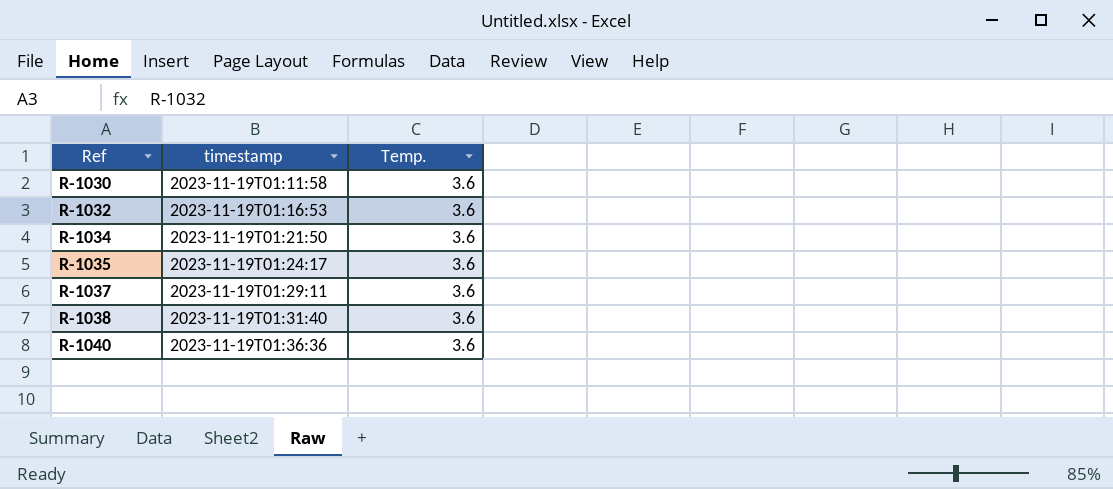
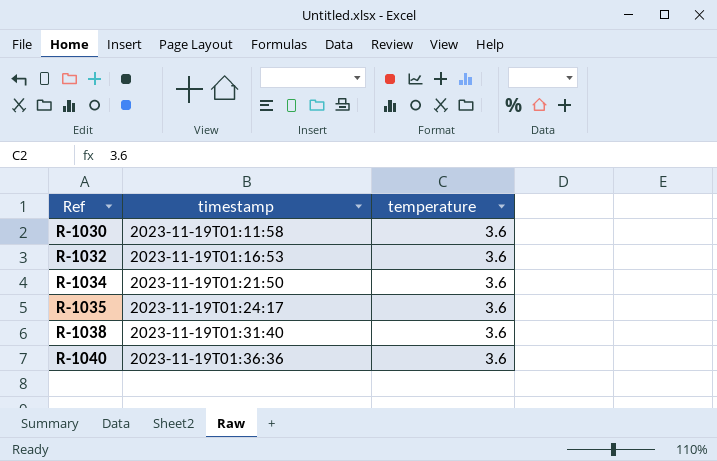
column name: Temp. -> temperature
row R-1037: 2023-11-19T01:29:11 | 3.6 -> none

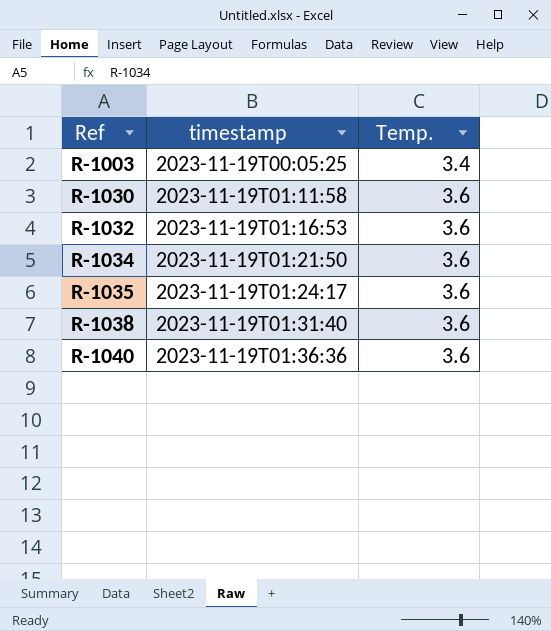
column name: temperature -> Temp.
row R-1003: none -> 2023-11-19T00:05:25 | 3.4

